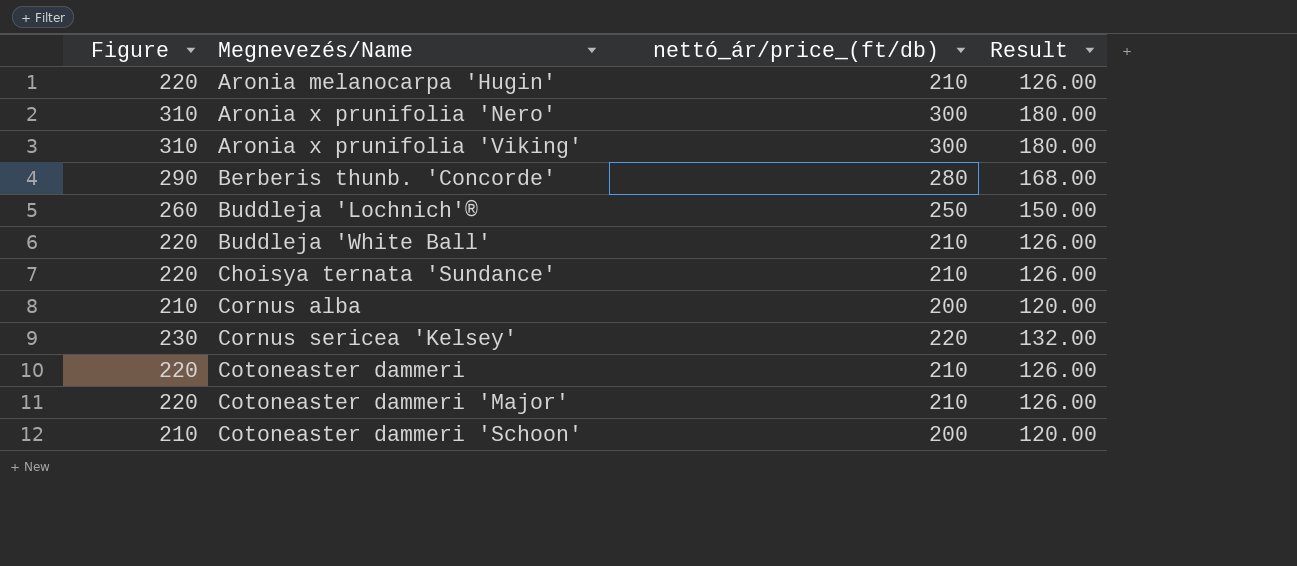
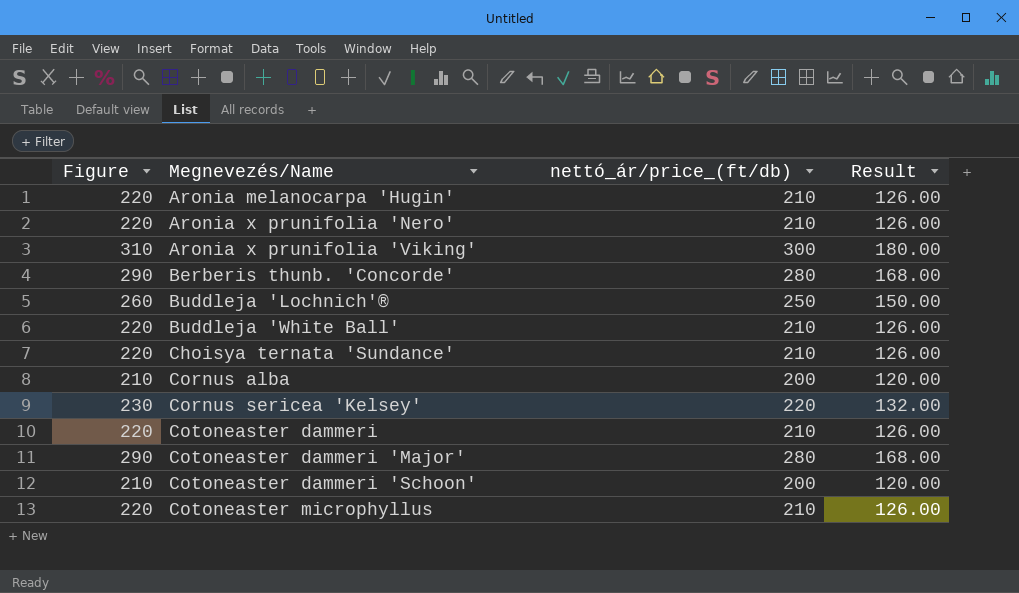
Aronia x prunifolia 'Nero' | Figure: 310 -> 220
Aronia x prunifolia 'Nero' | nettó_ár/price_(ft/db): 300 -> 210
Aronia x prunifolia 'Nero' | Result: 180.00 -> 126.00
Cotoneaster dammeri 'Major' | Figure: 220 -> 290
Cotoneaster dammeri 'Major' | nettó_ár/price_(ft/db): 210 -> 280
Cotoneaster dammeri 'Major' | Result: 126.00 -> 168.00
row Cotoneaster microphyllus: none -> 220 | 210 | 126.00

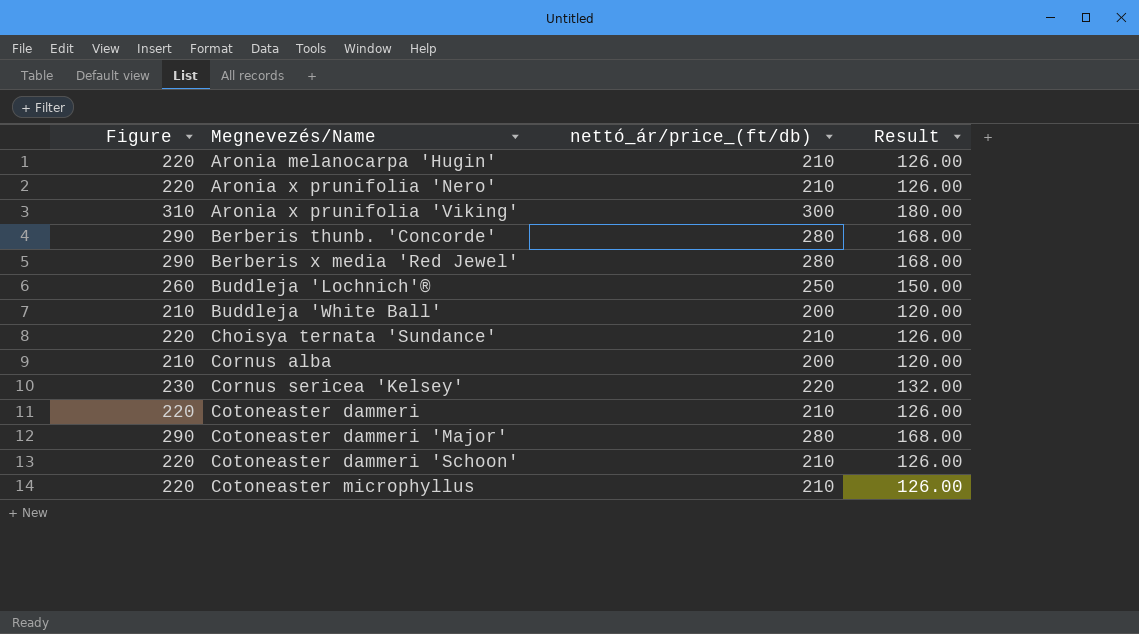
row Berberis x media 'Red Jewel': none -> 290 | 280 | 168.00
Buddleja 'White Ball' | Figure: 220 -> 210
Buddleja 'White Ball' | nettó_ár/price_(ft/db): 210 -> 200
Buddleja 'White Ball' | Result: 126.00 -> 120.00
Cotoneaster dammeri 'Schoon' | Figure: 210 -> 220
Cotoneaster dammeri 'Schoon' | nettó_ár/price_(ft/db): 200 -> 210
Cotoneaster dammeri 'Schoon' | Result: 120.00 -> 126.00

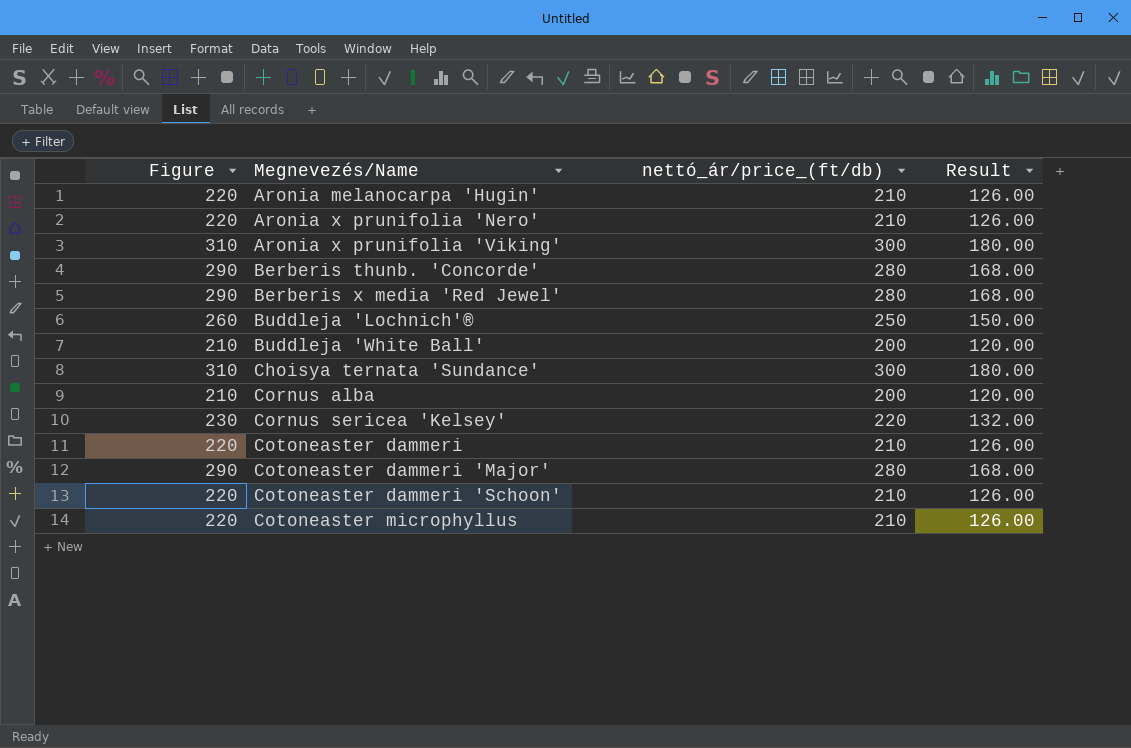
Choisya ternata 'Sundance' | Figure: 220 -> 310
Choisya ternata 'Sundance' | nettó_ár/price_(ft/db): 210 -> 300
Choisya ternata 'Sundance' | Result: 126.00 -> 180.00

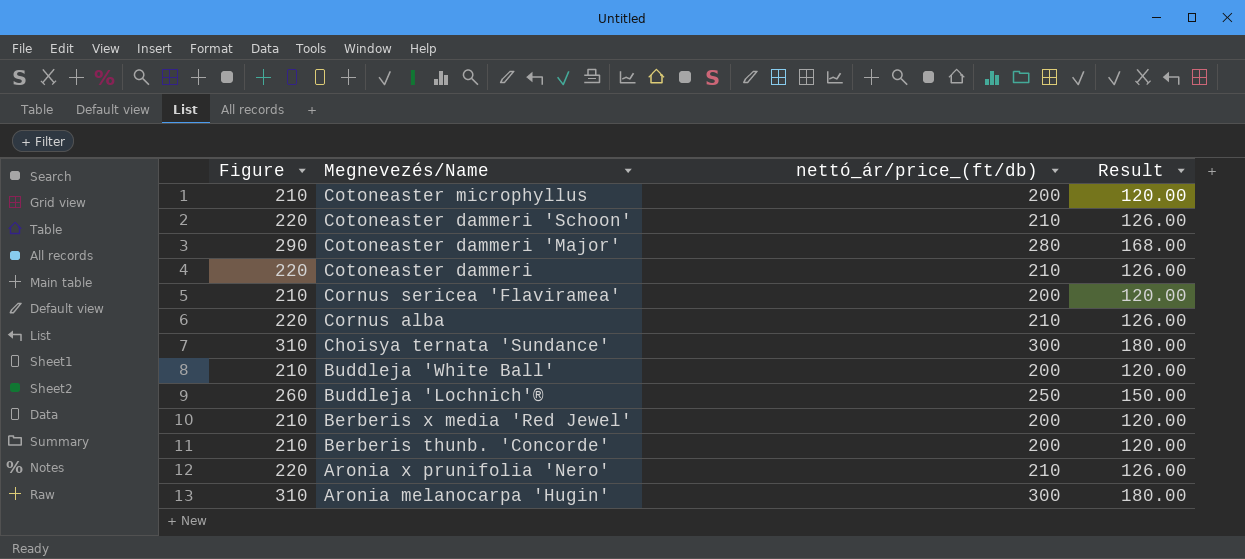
row order: Megnevezés/Name ascending -> Megnevezés/Name descending
row Aronia x prunifolia 'Viking': 310 | 300 | 180.00 -> none
row Cornus sericea 'Kelsey': 230 | 220 | 132.00 -> none
Cotoneaster microphyllus | Figure: 220 -> 210
Cotoneaster microphyllus | nettó_ár/price_(ft/db): 210 -> 200
Cotoneaster microphyllus | Result: 126.00 -> 120.00
row Cornus sericea 'Flaviramea': none -> 210 | 200 | 120.00
Cornus alba | Figure: 210 -> 220
Cornus alba | nettó_ár/price_(ft/db): 200 -> 210
Cornus alba | Result: 120.00 -> 126.00
Berberis x media 'Red Jewel' | Figure: 290 -> 210
Berberis x media 'Red Jewel' | nettó_ár/price_(ft/db): 280 -> 200
Berberis x media 'Red Jewel' | Result: 168.00 -> 120.00
Berberis thunb. 'Concorde' | Figure: 290 -> 210
Berberis thunb. 'Concorde' | nettó_ár/price_(ft/db): 280 -> 200
Berberis thunb. 'Concorde' | Result: 168.00 -> 120.00
Aronia melanocarpa 'Hugin' | Figure: 220 -> 310
Aronia melanocarpa 'Hugin' | nettó_ár/price_(ft/db): 210 -> 300
Aronia melanocarpa 'Hugin' | Result: 126.00 -> 180.00

